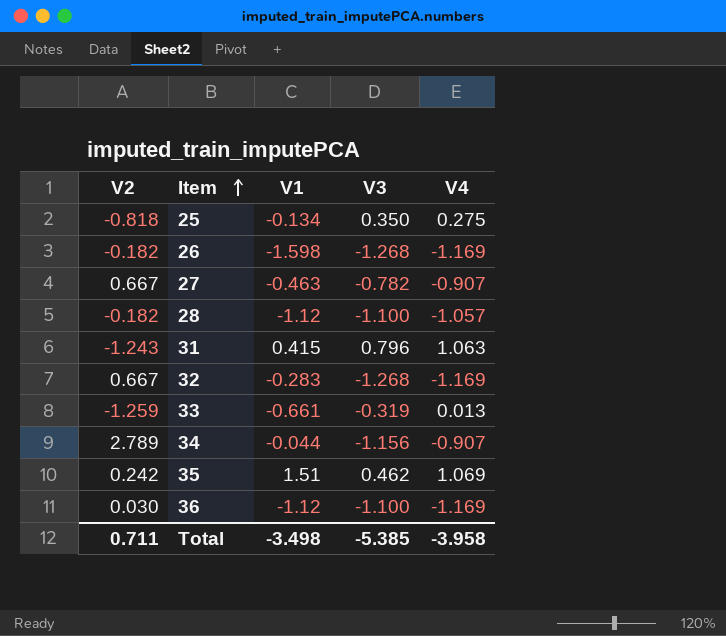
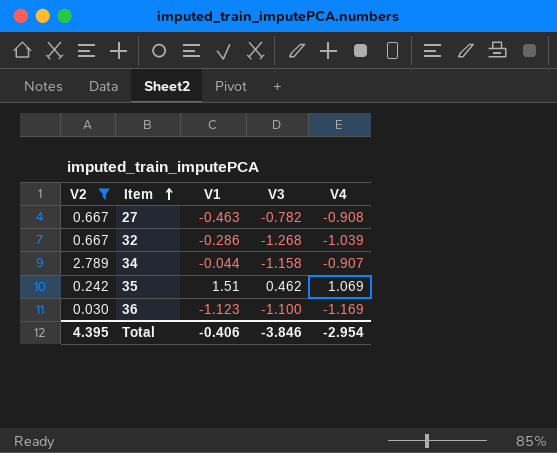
filter: none -> V2 >= 0.030
27 | V4: -0.907 -> -0.908
32 | V1: -0.283 -> -0.286
32 | V4: -1.169 -> -1.039
34 | V3: -1.156 -> -1.158
36 | V1: -1.12 -> -1.123
Total | V2: 0.711 -> 4.395
Total | V1: -3.498 -> -0.406
Total | V3: -5.385 -> -3.846
Total | V4: -3.958 -> -2.954

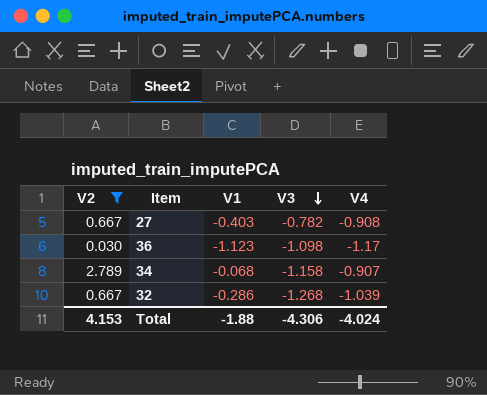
row order: Item ascending -> V3 descending
row 35: 0.242 | 1.51 | 0.462 | 1.069 -> none
27 | V1: -0.463 -> -0.403
36 | V3: -1.100 -> -1.098
36 | V4: -1.169 -> -1.17
34 | V1: -0.044 -> -0.068
Total | V2: 4.395 -> 4.153
Total | V1: -0.406 -> -1.88
Total | V3: -3.846 -> -4.306
Total | V4: -2.954 -> -4.024

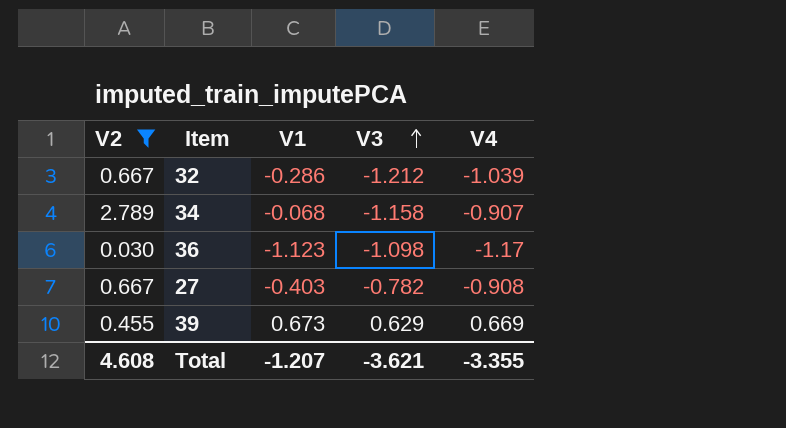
row order: V3 descending -> V3 ascending
32 | V3: -1.268 -> -1.212
row 39: none -> 0.455 | 0.673 | 0.629 | 0.669
Total | V2: 4.153 -> 4.608
Total | V1: -1.88 -> -1.207
Total | V3: -4.306 -> -3.621
Total | V4: -4.024 -> -3.355

